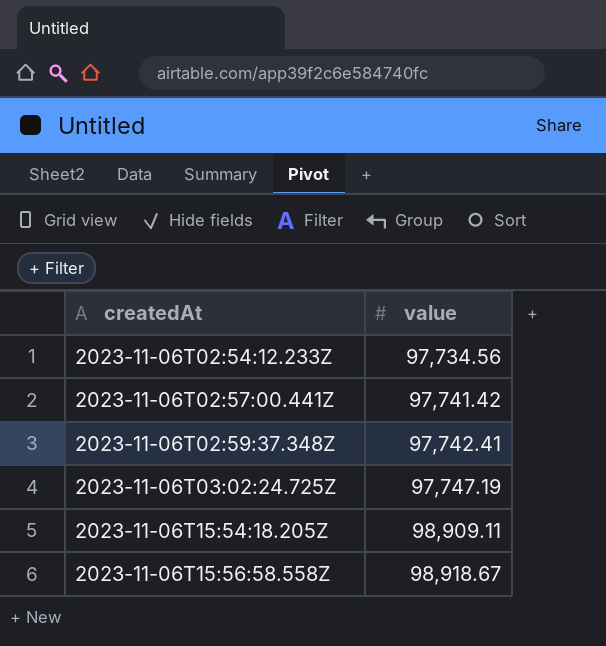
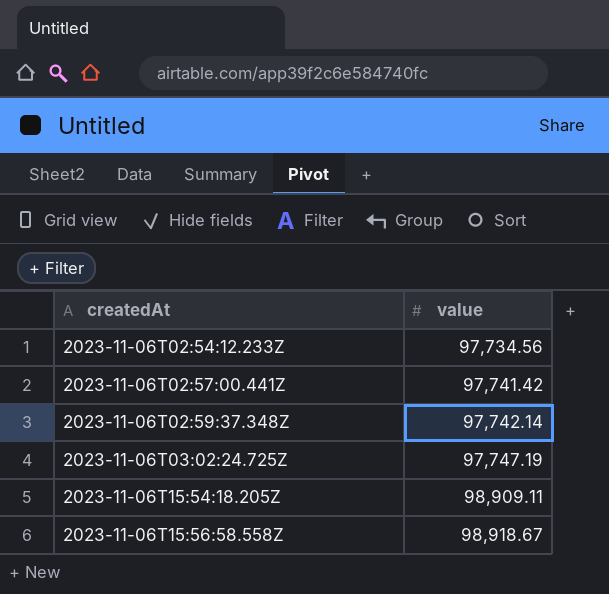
2023-11-06T02:59:37.348Z | value: 97,742.41 -> 97,742.14

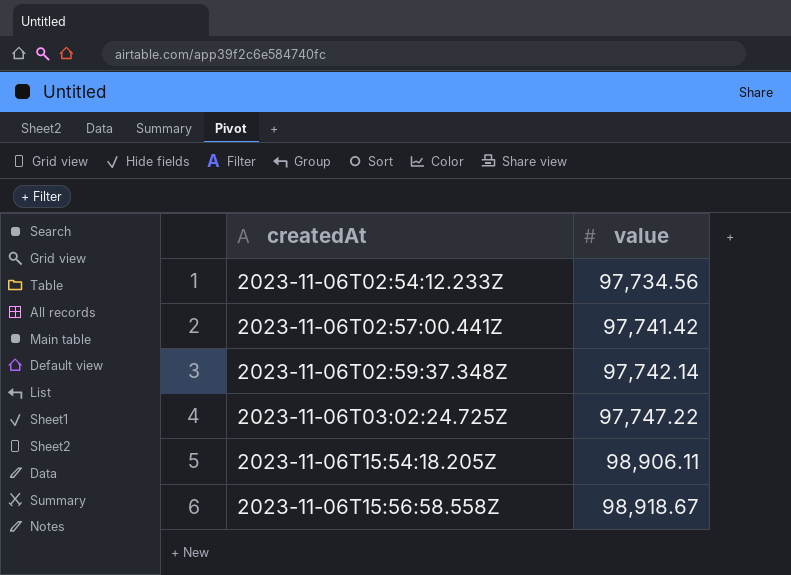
2023-11-06T03:02:24.725Z | value: 97,747.19 -> 97,747.22
2023-11-06T15:54:18.205Z | value: 98,909.11 -> 98,906.11

